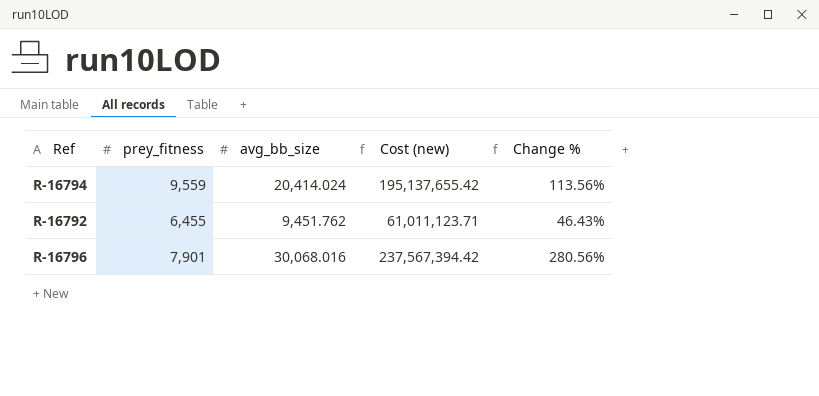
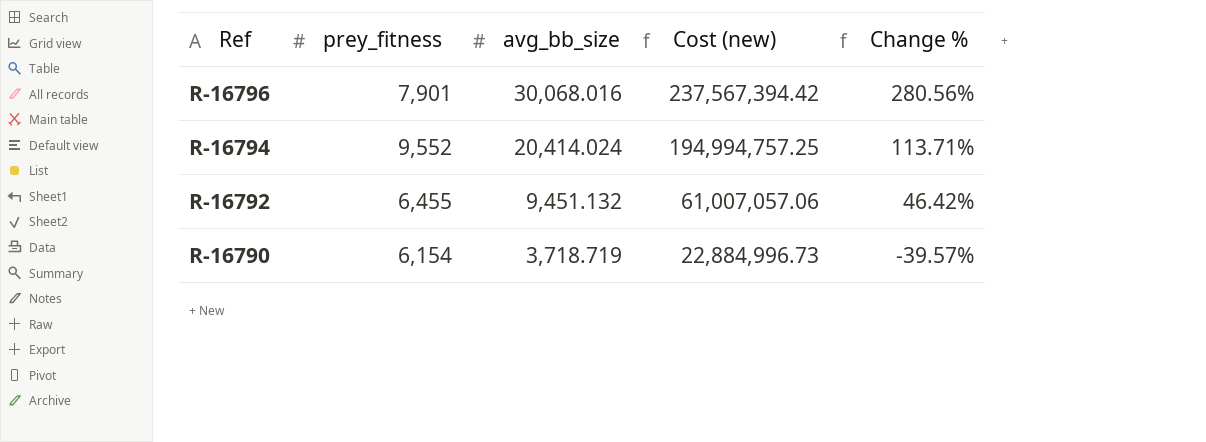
row order: none -> Ref descending
R-16794 | prey_fitness: 9,559 -> 9,552
R-16794 | Cost (new): 195,137,655.42 -> 194,994,757.25
R-16794 | Change %: 113.56% -> 113.71%
R-16792 | avg_bb_size: 9,451.762 -> 9,451.132
R-16792 | Cost (new): 61,011,123.71 -> 61,007,057.06
R-16792 | Change %: 46.43% -> 46.42%
row R-16790: none -> 6,154 | 3,718.719 | 22,884,996.73 | -39.57%

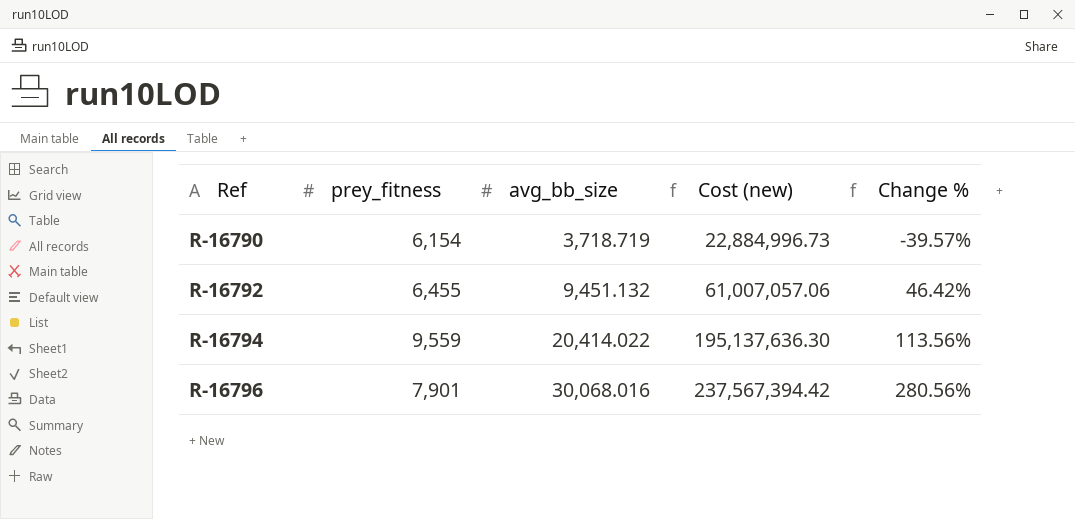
row order: Ref descending -> Ref ascending
R-16794 | prey_fitness: 9,552 -> 9,559
R-16794 | avg_bb_size: 20,414.024 -> 20,414.022
R-16794 | Cost (new): 194,994,757.25 -> 195,137,636.30
R-16794 | Change %: 113.71% -> 113.56%

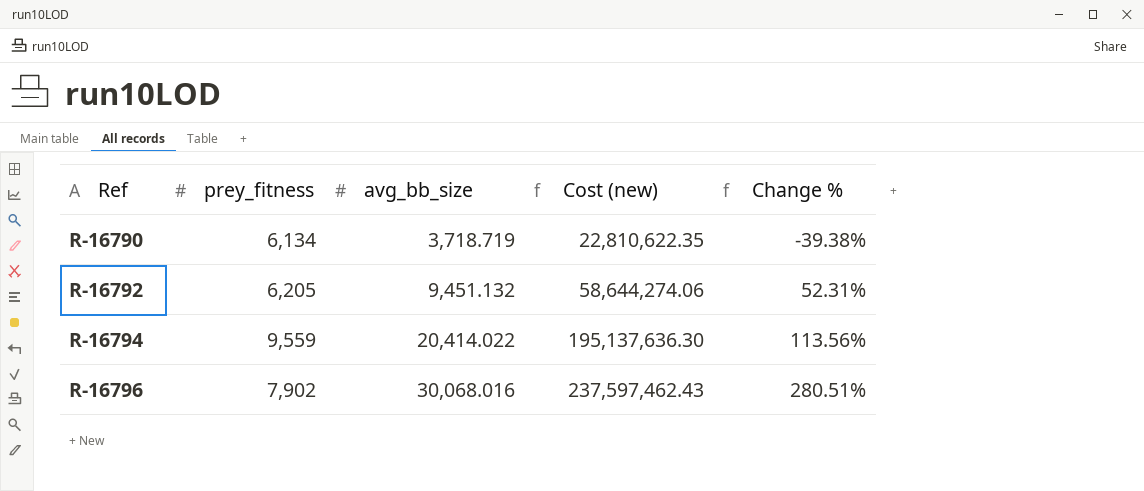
R-16790 | prey_fitness: 6,154 -> 6,134
R-16790 | Cost (new): 22,884,996.73 -> 22,810,622.35
R-16790 | Change %: -39.57% -> -39.38%
R-16792 | prey_fitness: 6,455 -> 6,205
R-16792 | Cost (new): 61,007,057.06 -> 58,644,274.06
R-16792 | Change %: 46.42% -> 52.31%
R-16796 | prey_fitness: 7,901 -> 7,902
R-16796 | Cost (new): 237,567,394.42 -> 237,597,462.43
R-16796 | Change %: 280.56% -> 280.51%

